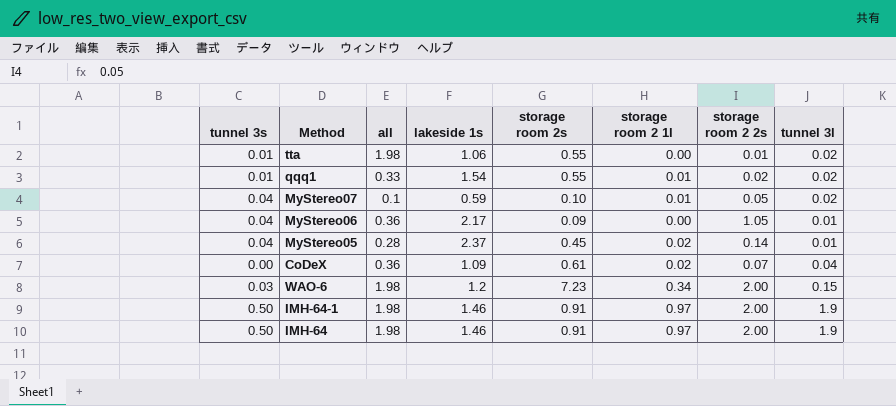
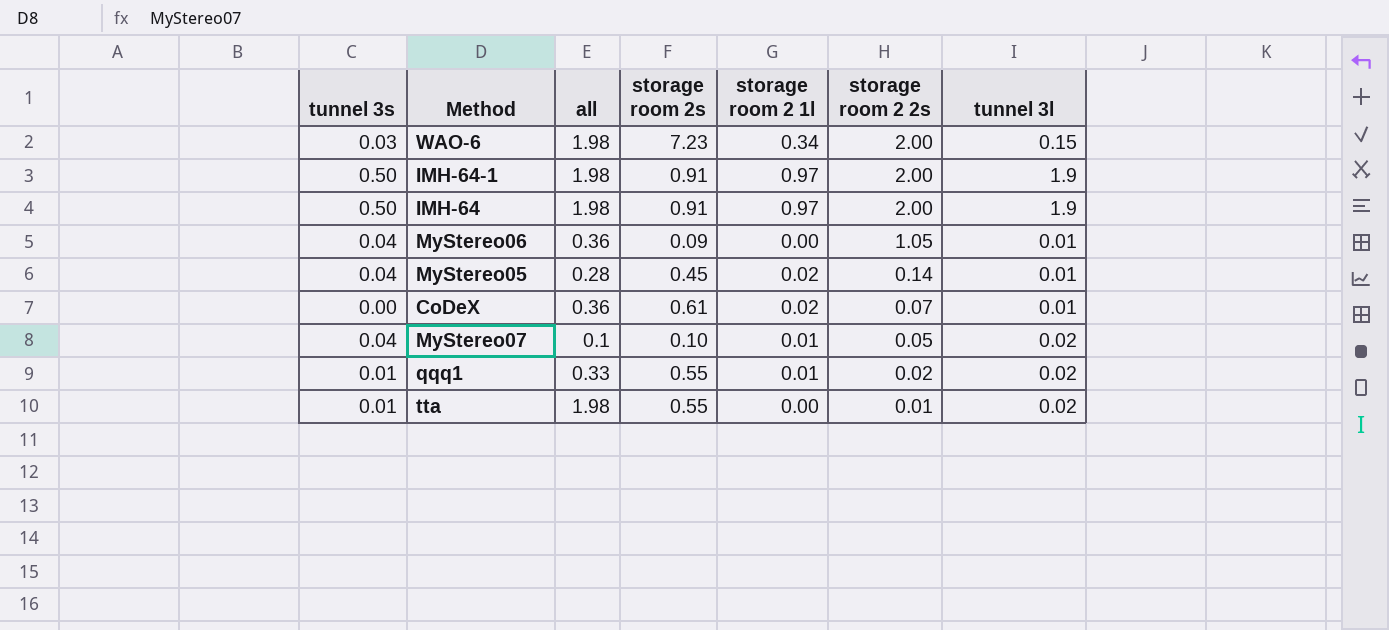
row order: none -> storage room 2 2s descending
column lakeside 1s | position: 4 -> none
CoDeX | tunnel 3l: 0.04 -> 0.01

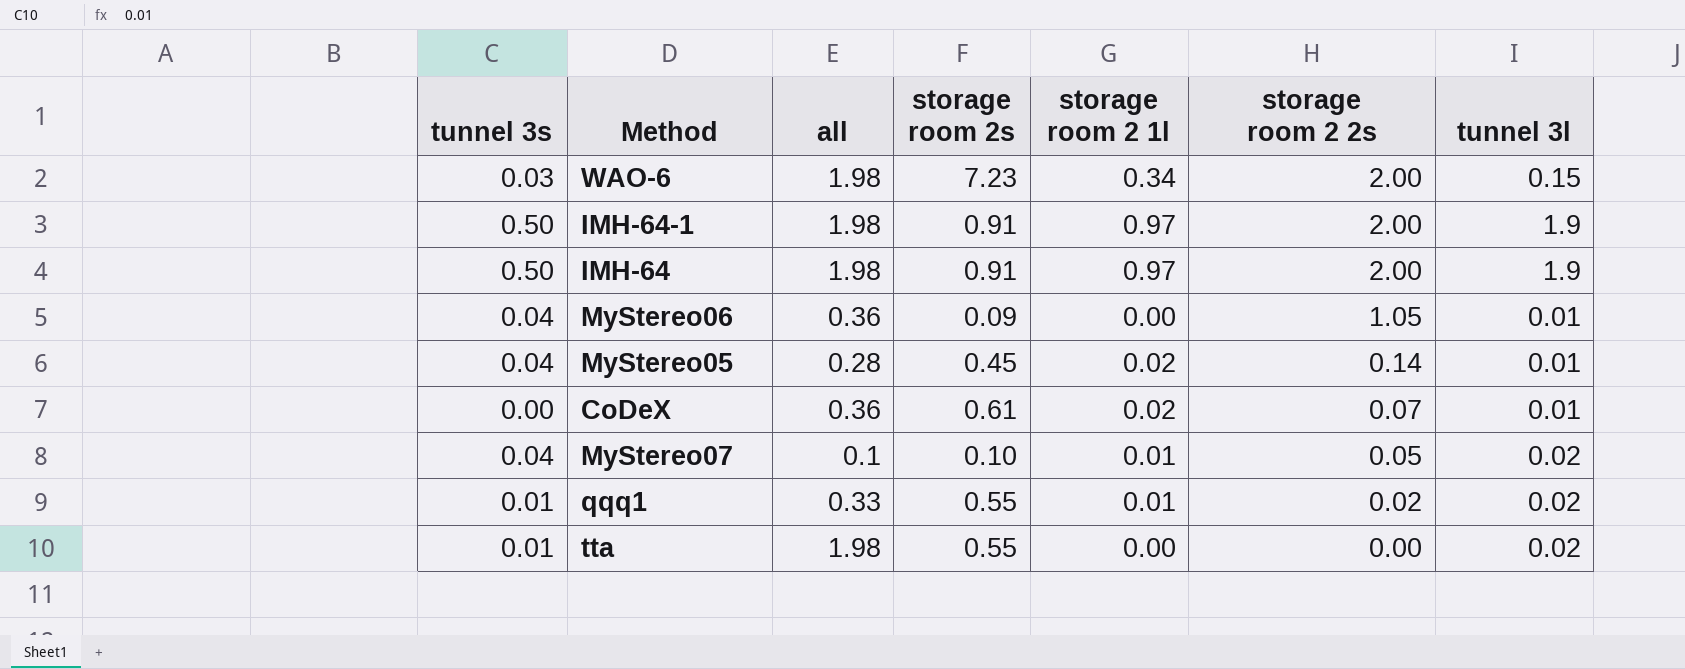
tta | storage room 2 2s: 0.01 -> 0.00

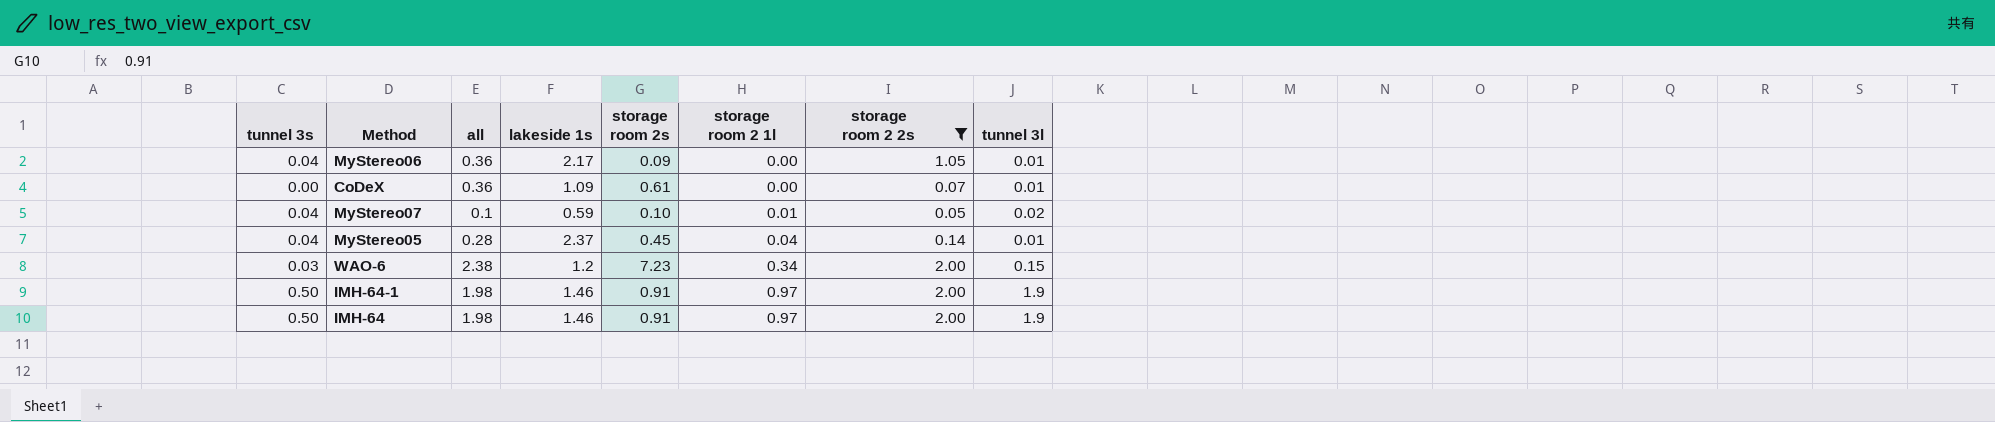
filter: none -> storage room 2 2s >= 0.05
row order: storage room 2 2s descending -> storage room 2 1l ascending
column lakeside 1s | position: none -> 4
CoDeX | storage room 2 1l: 0.02 -> 0.00
MyStereo05 | storage room 2 1l: 0.02 -> 0.04
WAO-6 | all: 1.98 -> 2.38

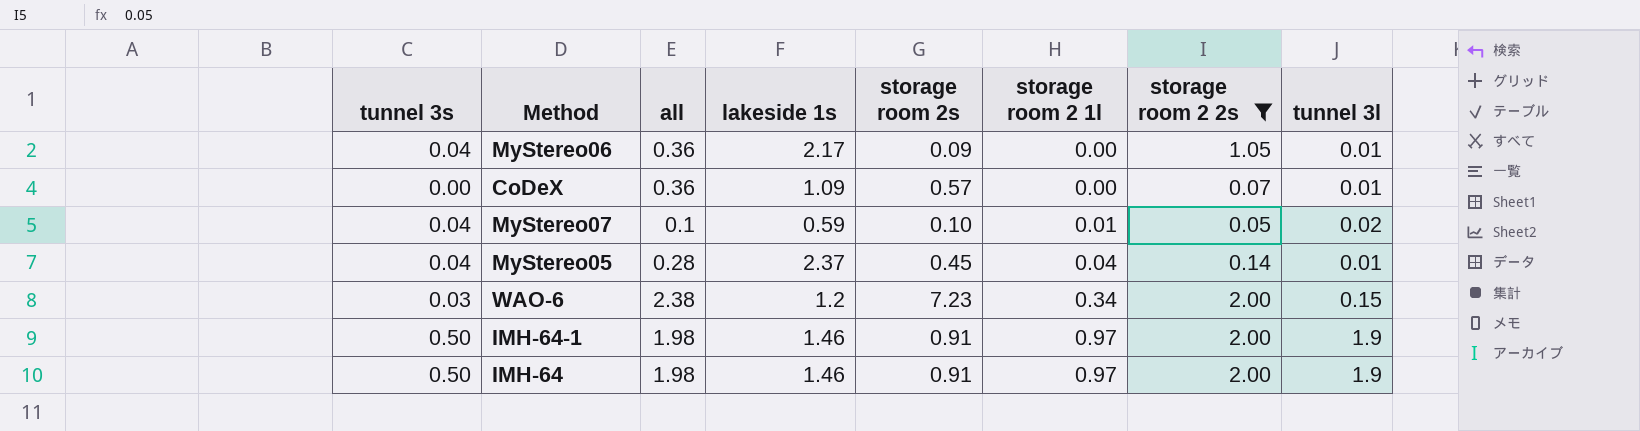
CoDeX | storage room 2s: 0.61 -> 0.57

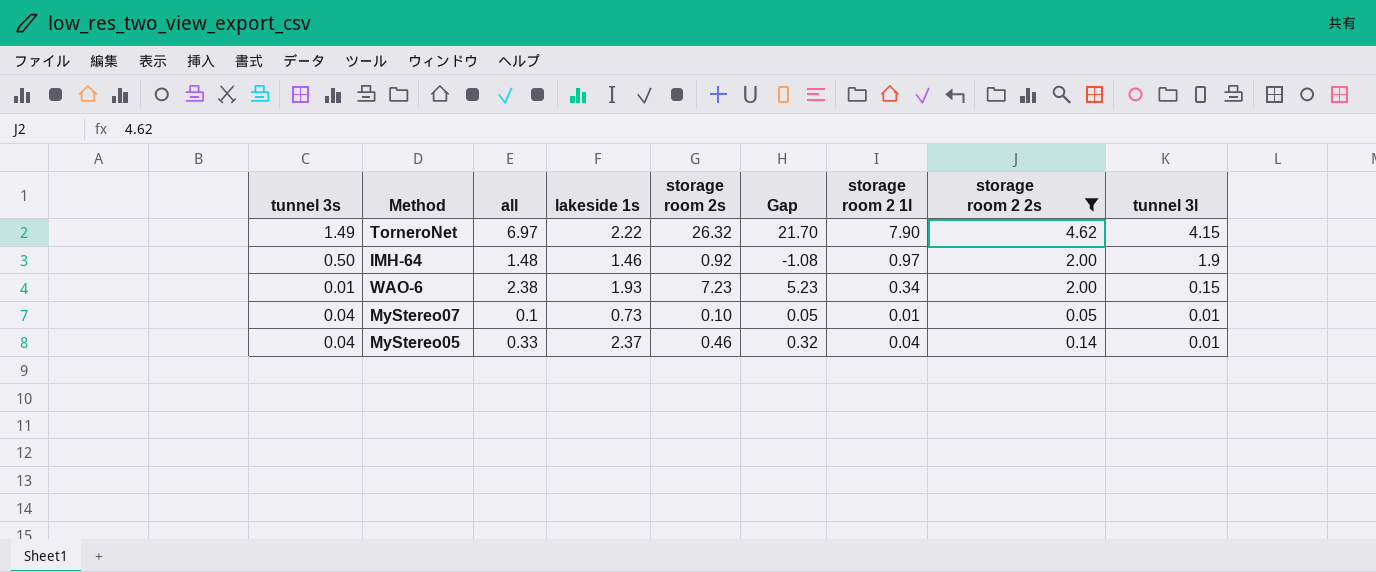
row order: storage room 2 1l ascending -> tunnel 3l descending
column Gap | formula: none -> [storage room 2s] - [storage room 2 2s]
row MyStereo06: 0.04 | 0.36 | 2.17 | 0.09 | 0.00 | 1.05 | 0.01 -> none
row CoDeX: 0.00 | 0.36 | 1.09 | 0.57 | 0.00 | 0.07 | 0.01 -> none
row IMH-64-1: 0.50 | 1.98 | 1.46 | 0.91 | 0.97 | 2.00 | 1.9 -> none
row TorneroNet: none -> 1.49 | 6.97 | 2.22 | 26.32 | 21.70 | 7.90 | 4.62 | 4.15
IMH-64 | all: 1.98 -> 1.48
IMH-64 | storage room 2s: 0.91 -> 0.92
WAO-6 | tunnel 3s: 0.03 -> 0.01
WAO-6 | lakeside 1s: 1.2 -> 1.93
MyStereo07 | lakeside 1s: 0.59 -> 0.73
MyStereo07 | tunnel 3l: 0.02 -> 0.01
MyStereo05 | all: 0.28 -> 0.33
MyStereo05 | storage room 2s: 0.45 -> 0.46

